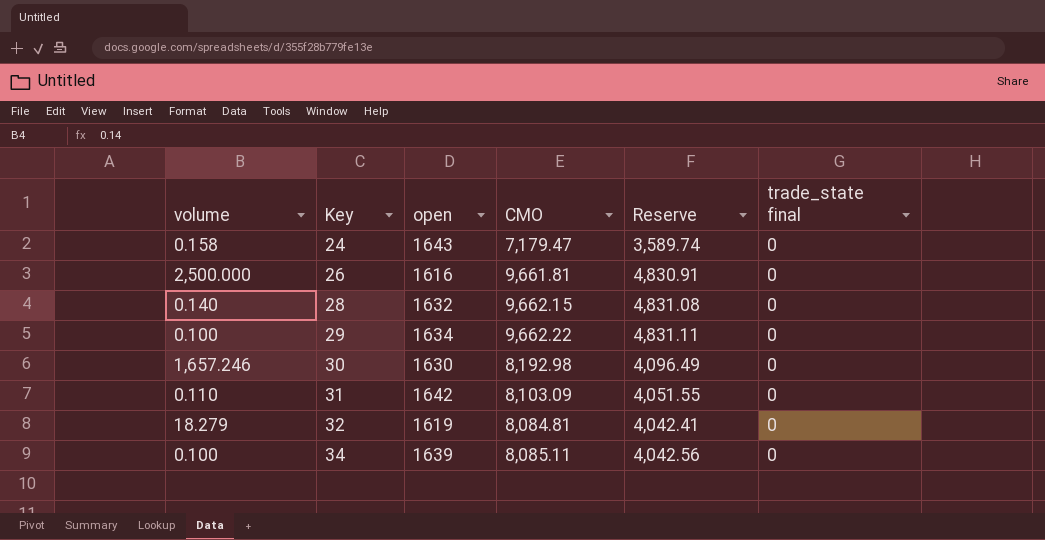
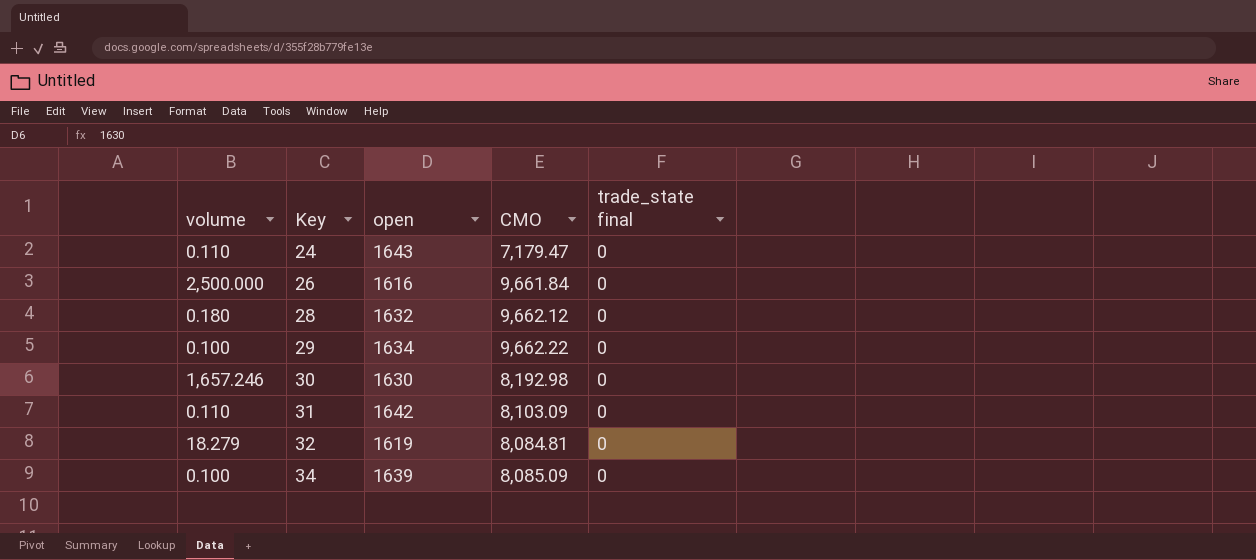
column Reserve | formula: [CMO] * 0.5 -> none
24 | volume: 0.158 -> 0.110
26 | CMO: 9,661.81 -> 9,661.84
28 | volume: 0.140 -> 0.180
28 | CMO: 9,662.15 -> 9,662.12
34 | CMO: 8,085.11 -> 8,085.09

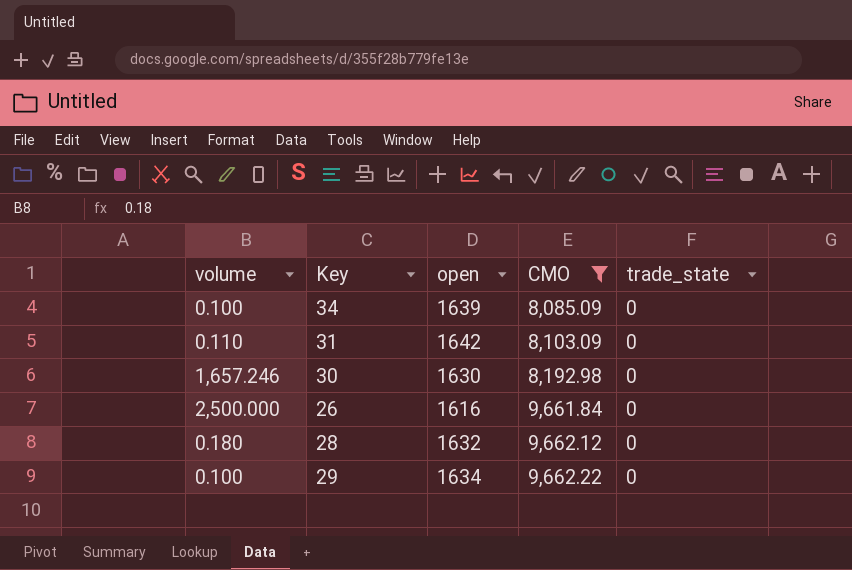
filter: none -> CMO >= 8,085.09
row order: Key ascending -> CMO ascending
column name: trade_state final -> trade_state

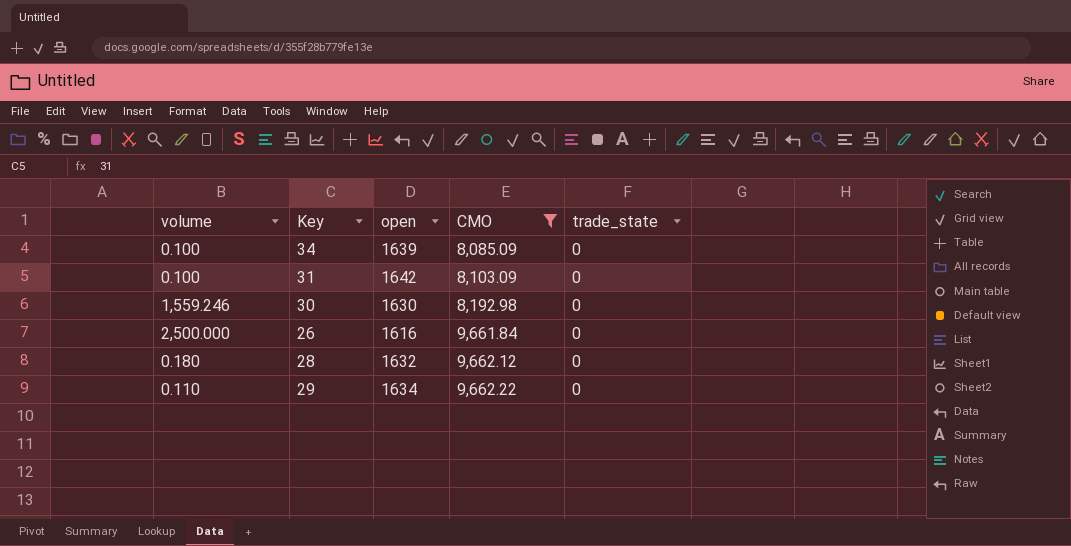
31 | volume: 0.110 -> 0.100
30 | volume: 1,657.246 -> 1,559.246
29 | volume: 0.100 -> 0.110

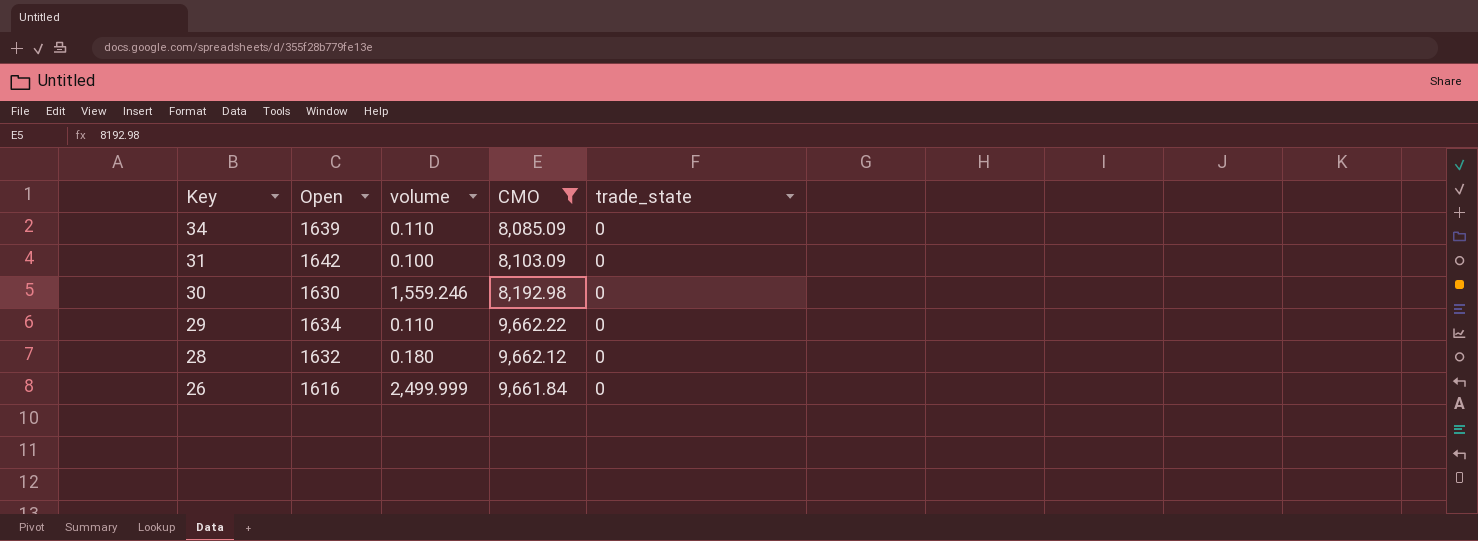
row order: CMO ascending -> Key descending
column name: open -> Open
column volume | position: 1 -> 3
34 | volume: 0.100 -> 0.110
26 | volume: 2,500.000 -> 2,499.999

